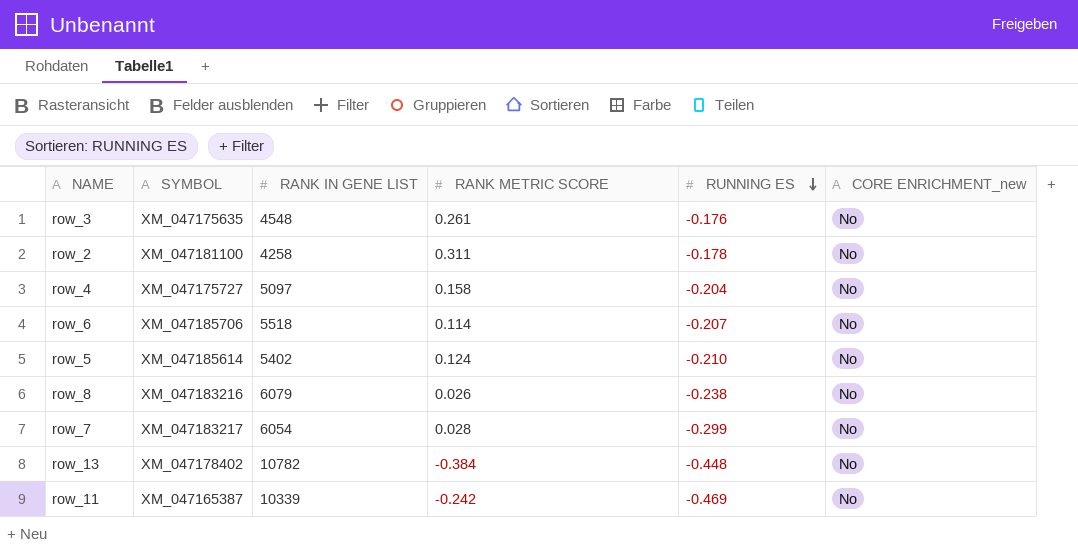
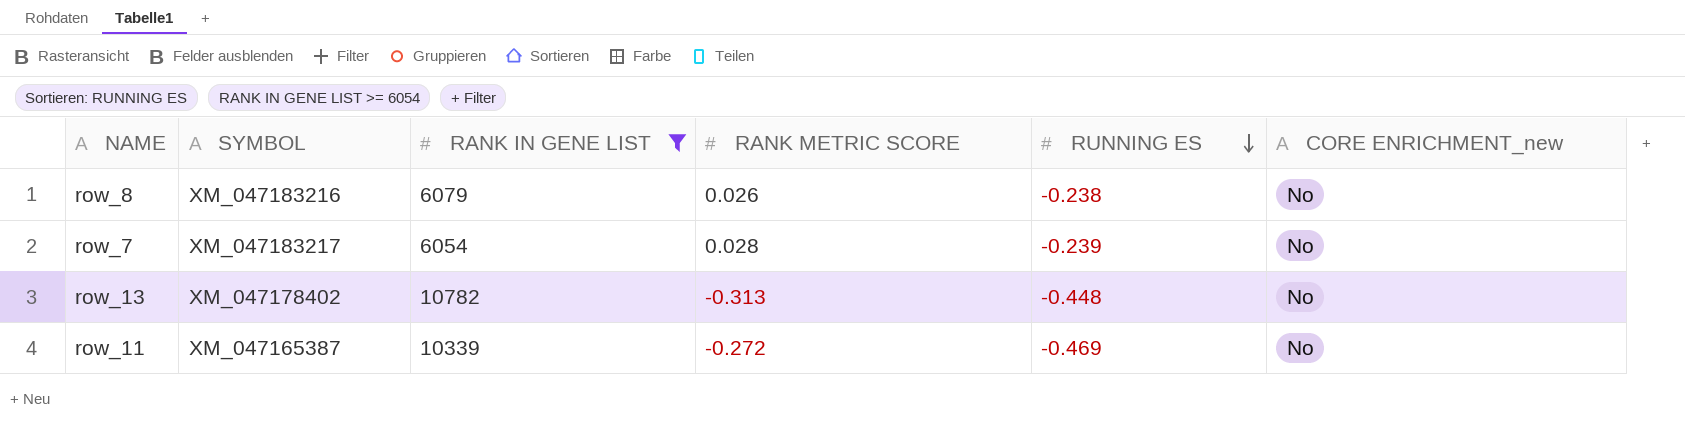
filter: none -> RANK IN GENE LIST >= 6054
row_7 | RUNNING ES: -0.299 -> -0.239
row_13 | RANK METRIC SCORE: -0.384 -> -0.313
row_11 | RANK METRIC SCORE: -0.242 -> -0.272

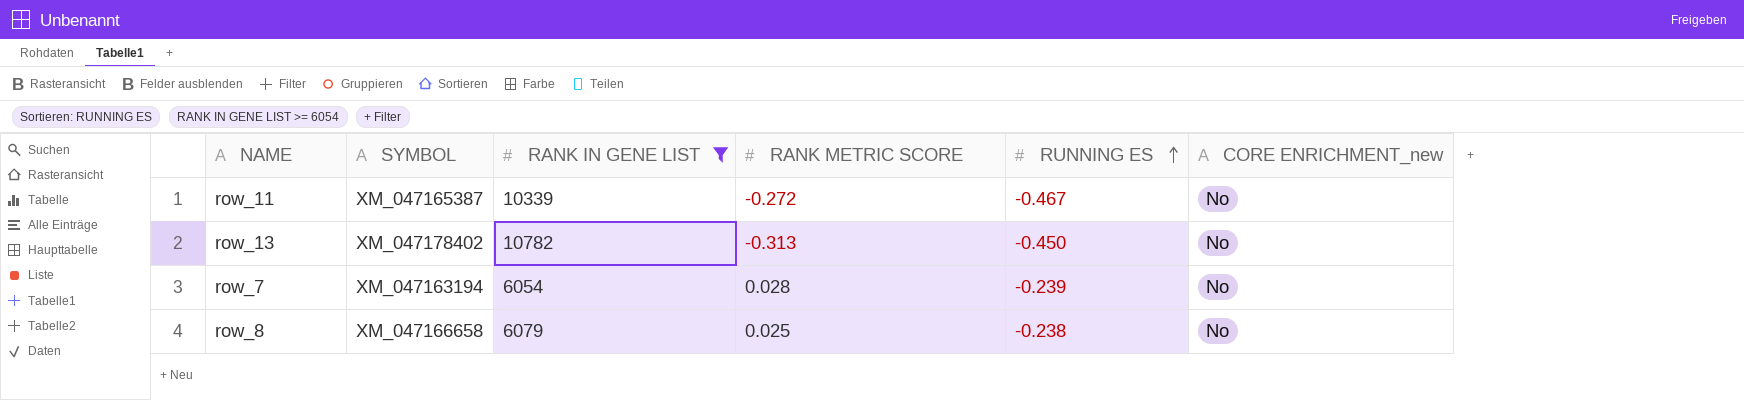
row order: RUNNING ES descending -> RUNNING ES ascending
row_11 | RUNNING ES: -0.469 -> -0.467
row_13 | RUNNING ES: -0.448 -> -0.450
row_7 | SYMBOL: XM_047183217 -> XM_047163194
row_8 | SYMBOL: XM_047183216 -> XM_047166658
row_8 | RANK METRIC SCORE: 0.026 -> 0.025

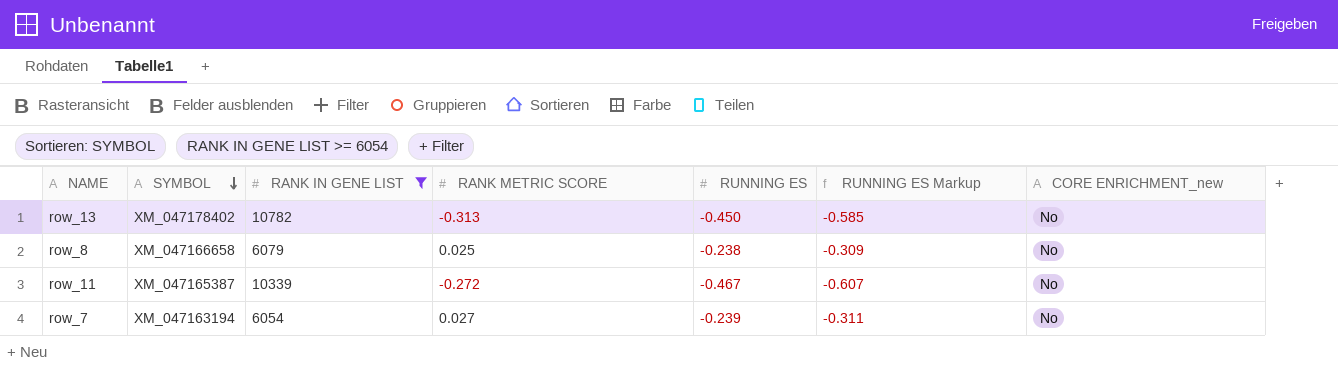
row order: RUNNING ES ascending -> SYMBOL descending
column RUNNING ES Markup | formula: none -> [RUNNING ES] * 1.3
row_7 | RANK METRIC SCORE: 0.028 -> 0.027

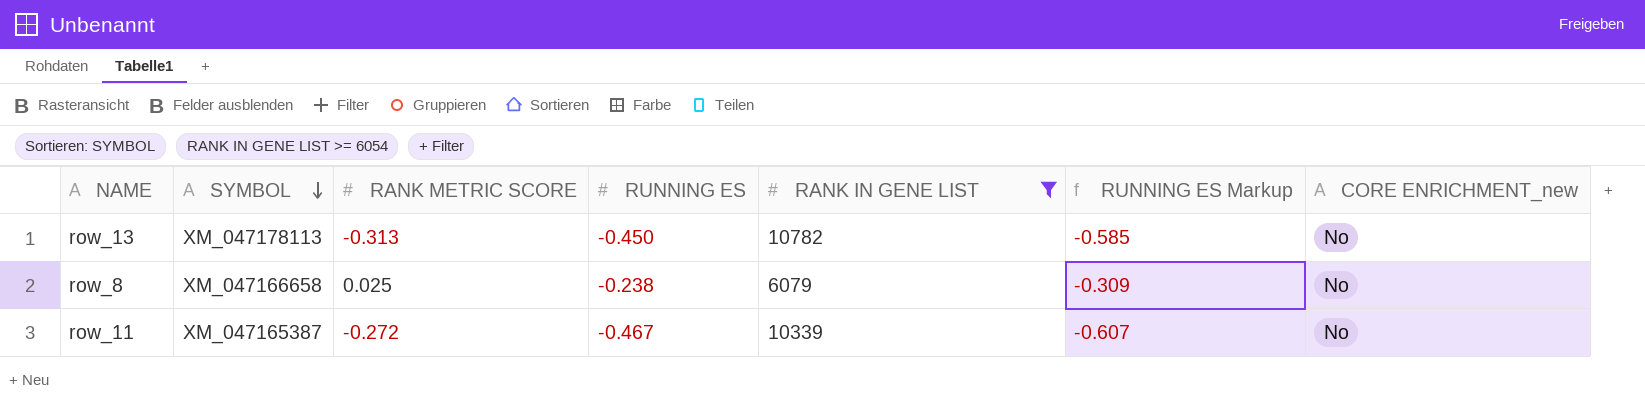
column RANK IN GENE LIST | position: 3 -> 5
row row_7: XM_047163194 | 6054 | 0.027 | -0.239 | -0.311 | No -> none
row_13 | SYMBOL: XM_047178402 -> XM_047178113

